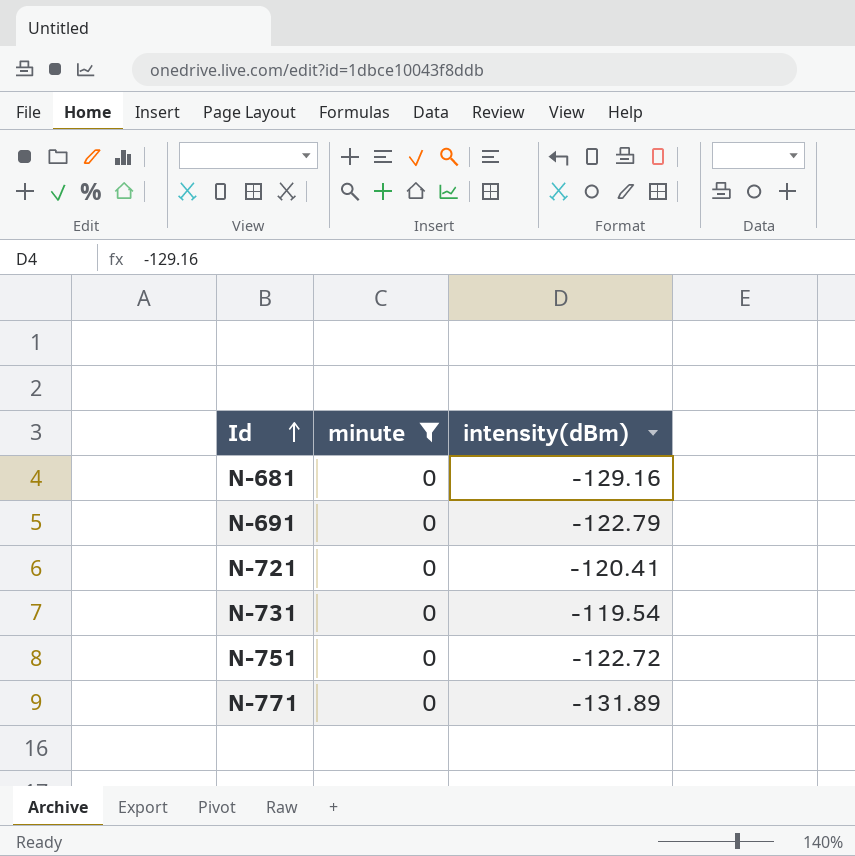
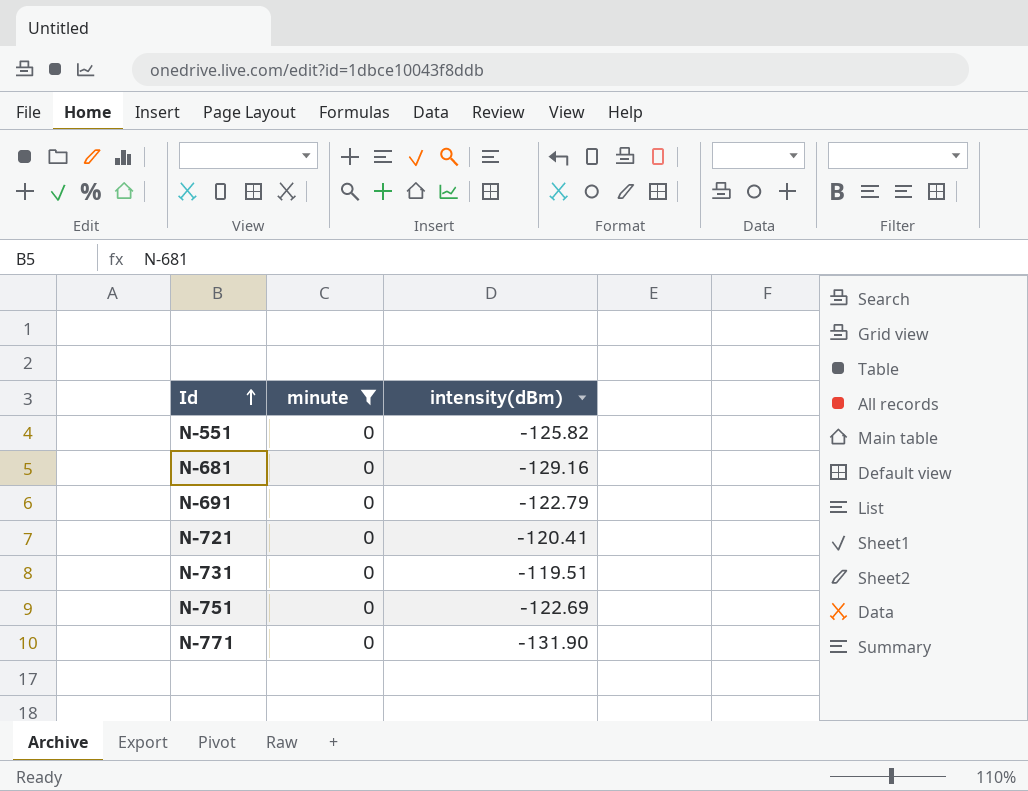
row N-551: none -> 0 | -125.82
N-731 | intensity(dBm): -119.54 -> -119.51
N-751 | intensity(dBm): -122.72 -> -122.69
N-771 | intensity(dBm): -131.89 -> -131.90

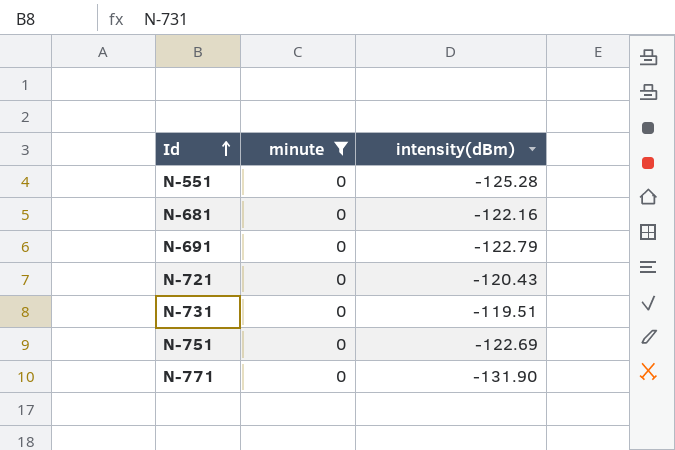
N-551 | intensity(dBm): -125.82 -> -125.28
N-681 | intensity(dBm): -129.16 -> -122.16
N-721 | intensity(dBm): -120.41 -> -120.43

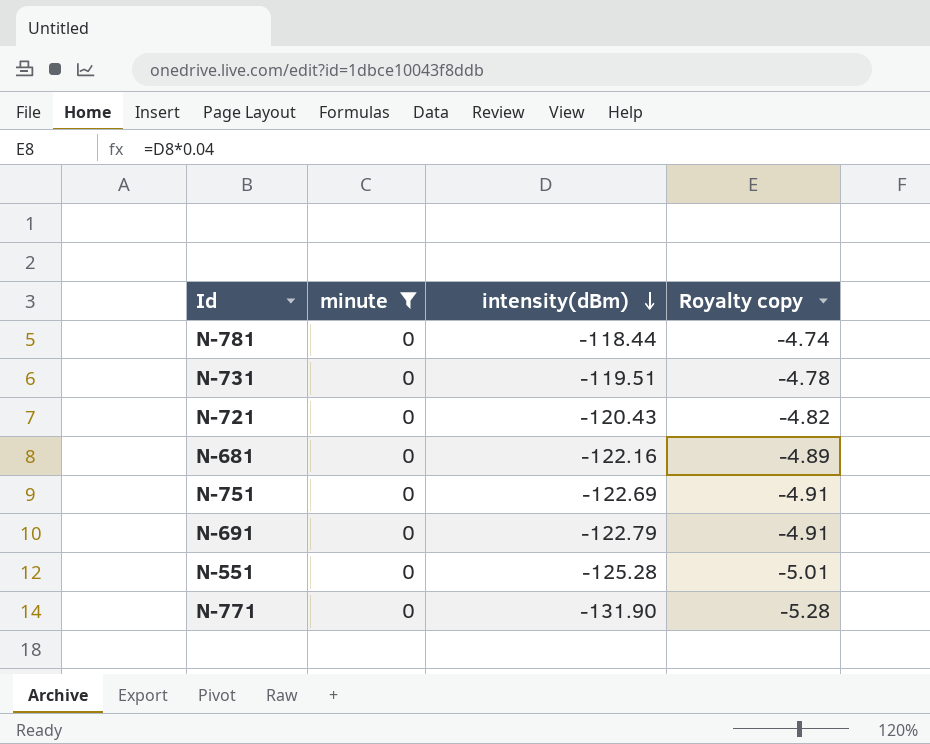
row order: Id ascending -> intensity(dBm) descending
column Royalty copy | formula: none -> [intensity(dBm)] * 0.04
row N-781: none -> 0 | -118.44 | -4.74

